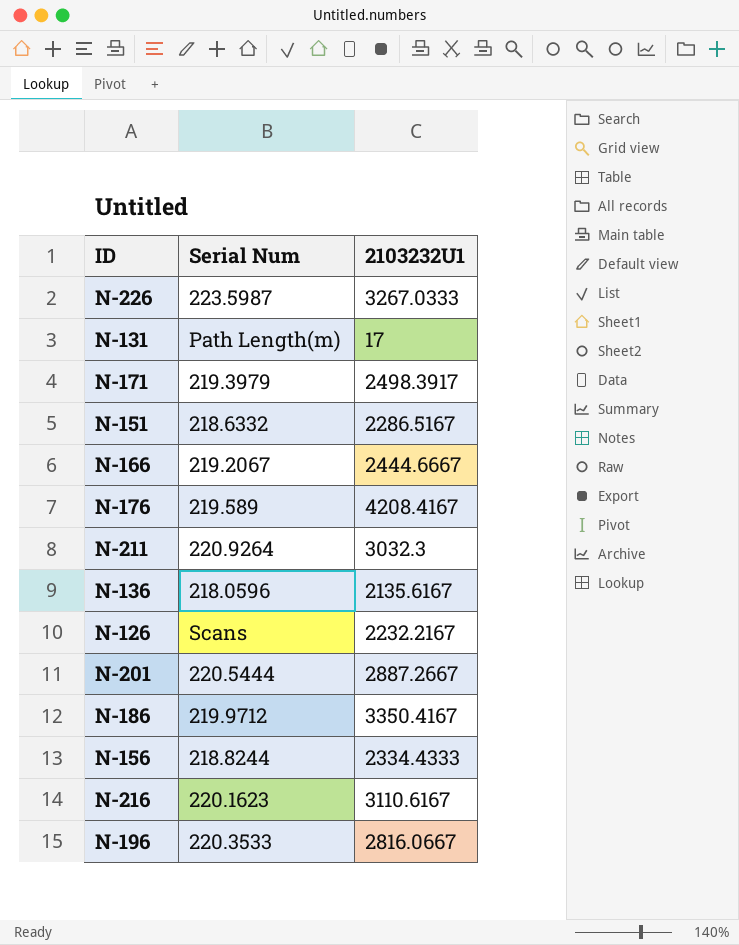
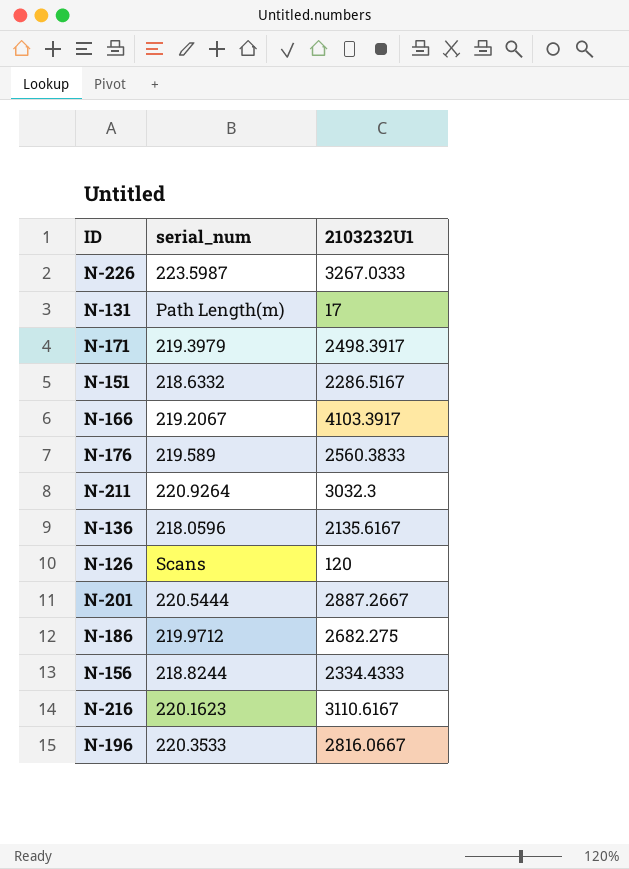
column name: Serial Num -> serial_num
N-166 | 2103232U1: 2444.6667 -> 4103.3917
N-176 | 2103232U1: 4208.4167 -> 2560.3833
N-126 | 2103232U1: 2232.2167 -> 120
N-186 | 2103232U1: 3350.4167 -> 2682.275

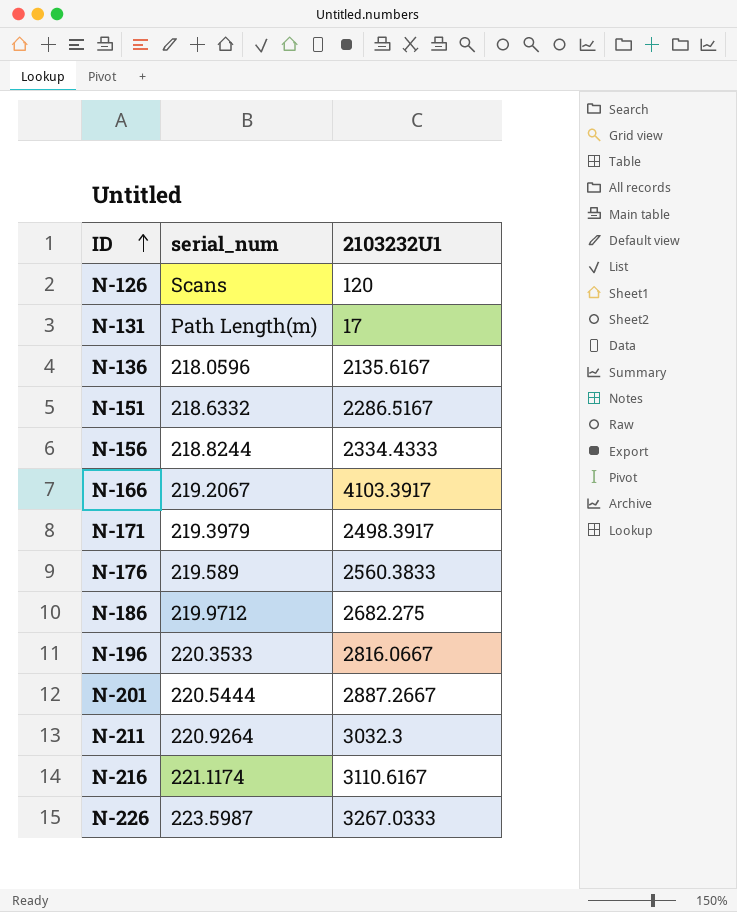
row order: none -> ID ascending
N-216 | serial_num: 220.1623 -> 221.1174

